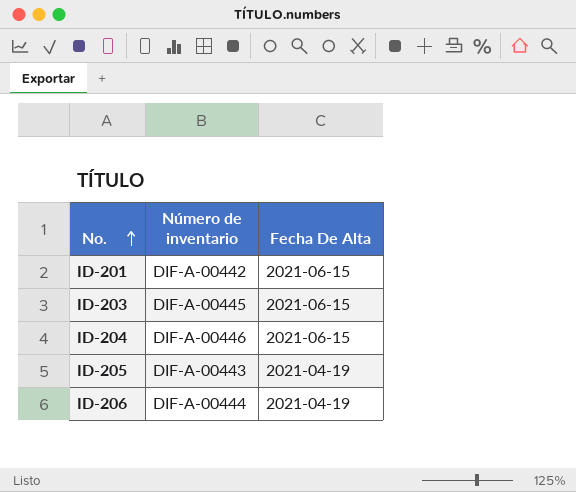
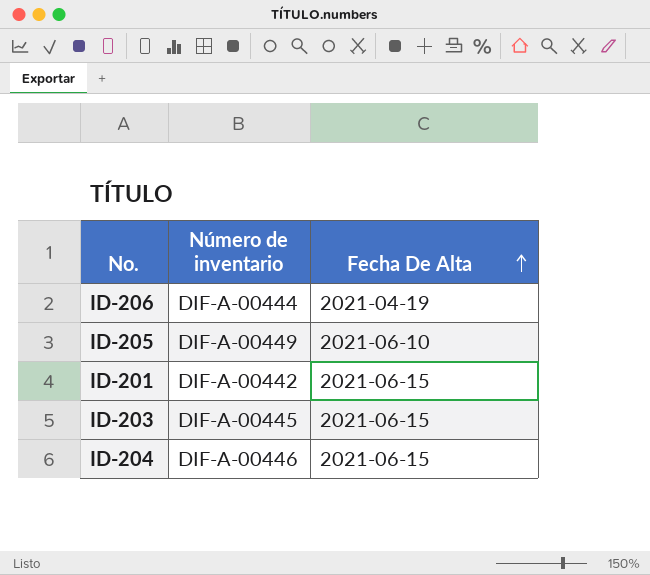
row order: No. ascending -> Fecha De Alta ascending
ID-205 | Número de inventario: DIF-A-00443 -> DIF-A-00449
ID-205 | Fecha De Alta: 2021-04-19 -> 2021-06-10

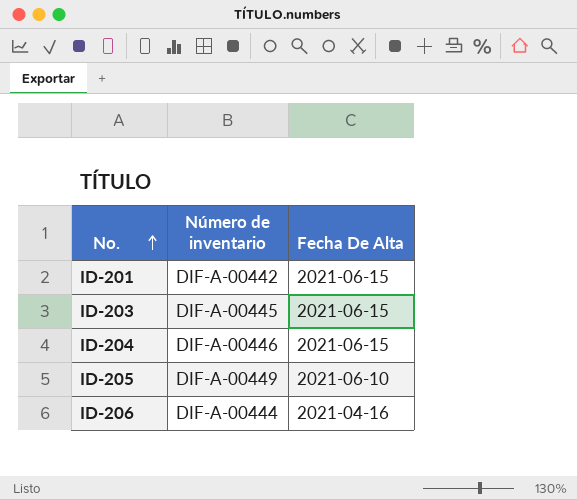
row order: Fecha De Alta ascending -> No. ascending
ID-206 | Fecha De Alta: 2021-04-19 -> 2021-04-16

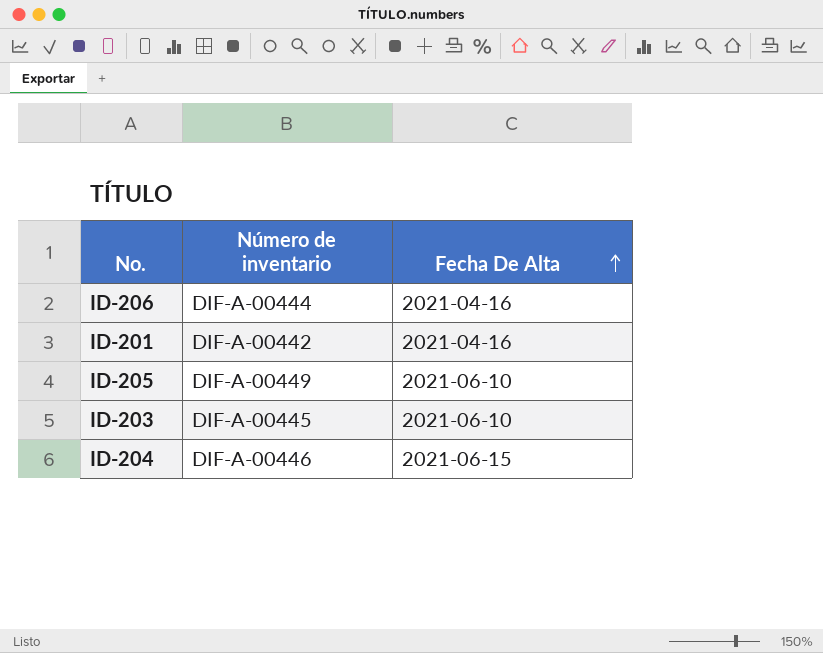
row order: No. ascending -> Fecha De Alta ascending
ID-201 | Fecha De Alta: 2021-06-15 -> 2021-04-16
ID-203 | Fecha De Alta: 2021-06-15 -> 2021-06-10

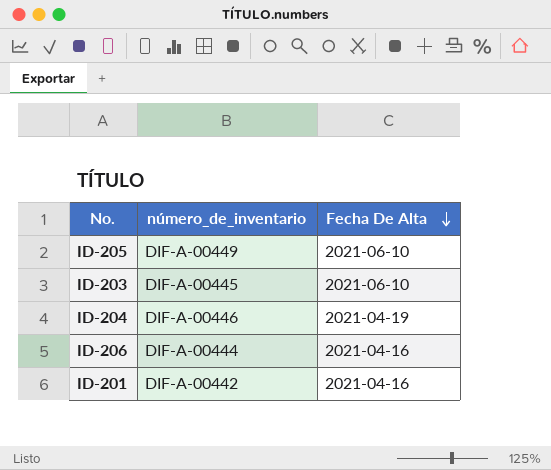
row order: Fecha De Alta ascending -> Fecha De Alta descending
column name: Número de inventario -> número_de_inventario
ID-204 | Fecha De Alta: 2021-06-15 -> 2021-04-19

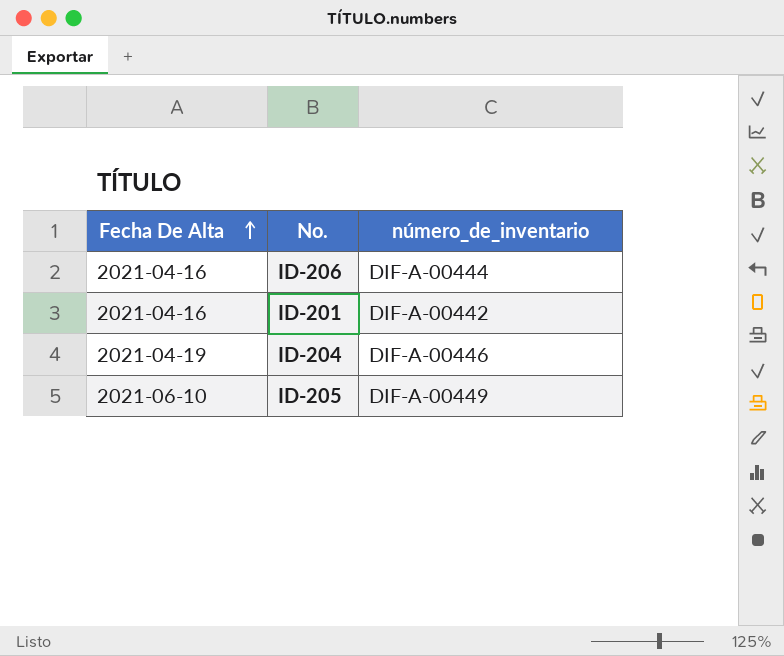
row order: Fecha De Alta descending -> Fecha De Alta ascending
column Fecha De Alta | position: 3 -> 1
row ID-203: DIF-A-00445 | 2021-06-10 -> none

